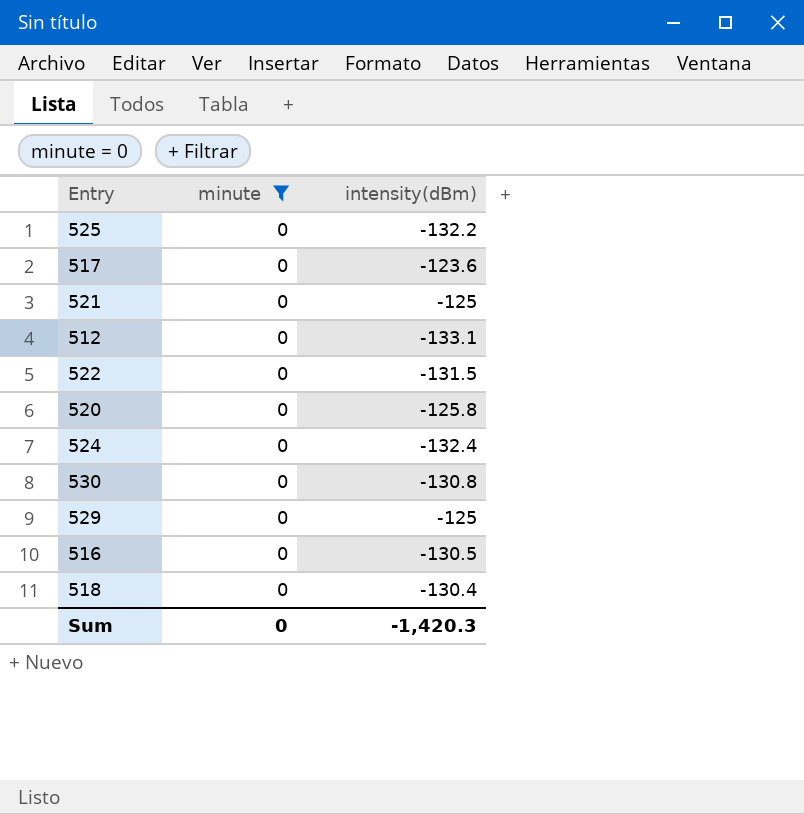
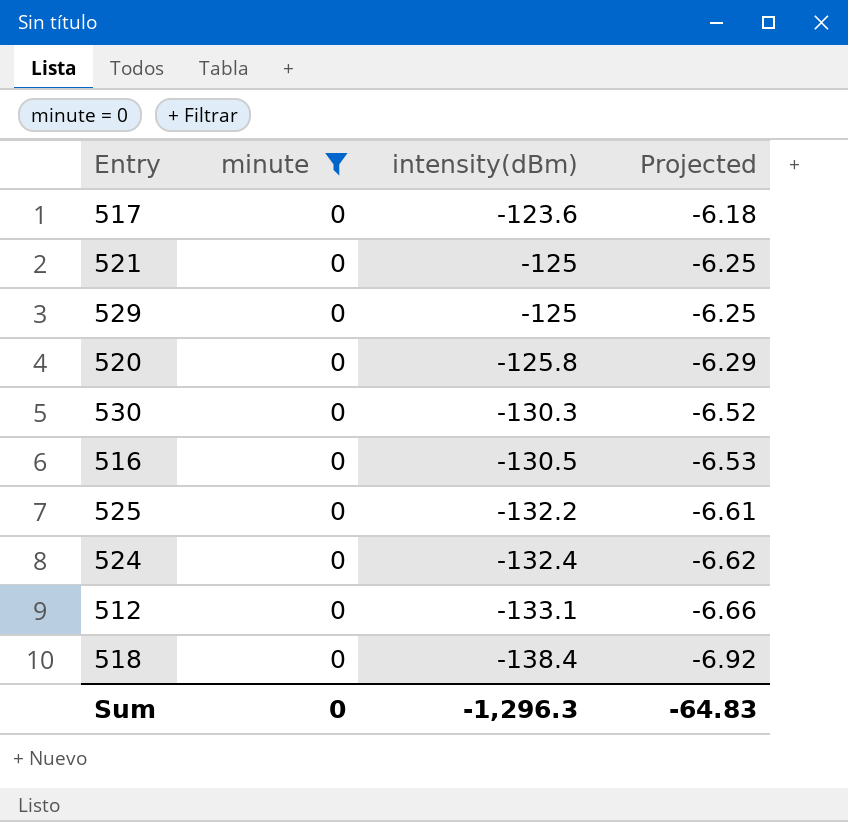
row order: none -> intensity(dBm) descending
column Projected | formula: none -> [intensity(dBm)] * 0.05
row 522: 0 | -131.5 -> none
530 | intensity(dBm): -130.8 -> -130.3
518 | intensity(dBm): -130.4 -> -138.4
Sum | intensity(dBm): -1,420.3 -> -1,296.3

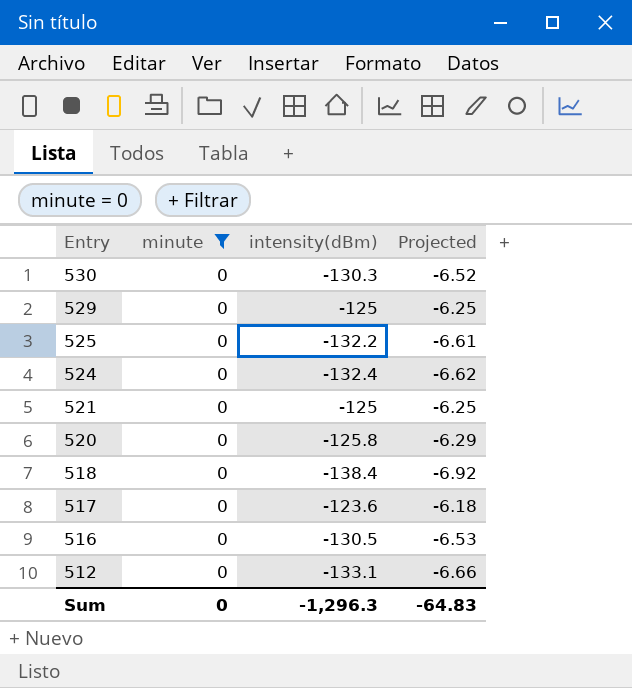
row order: intensity(dBm) descending -> Entry descending

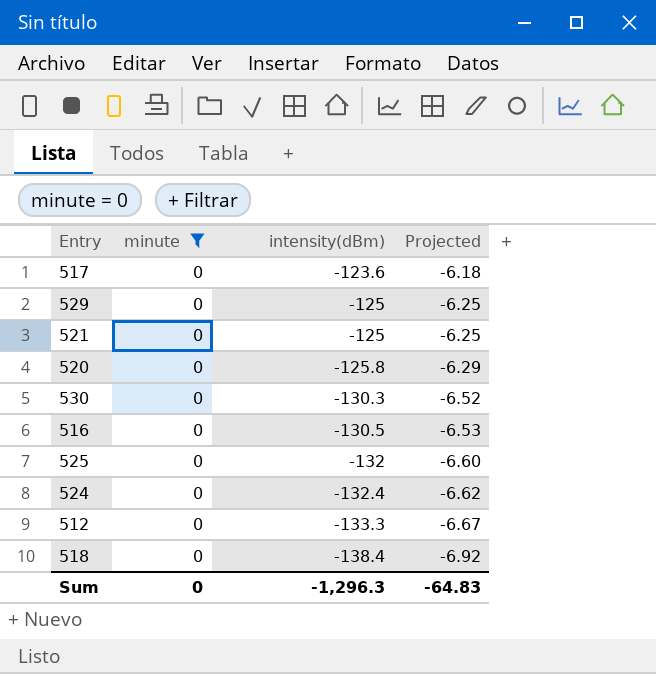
row order: Entry descending -> intensity(dBm) descending
525 | intensity(dBm): -132.2 -> -132
525 | Projected: -6.61 -> -6.60
512 | intensity(dBm): -133.1 -> -133.3
512 | Projected: -6.66 -> -6.67

